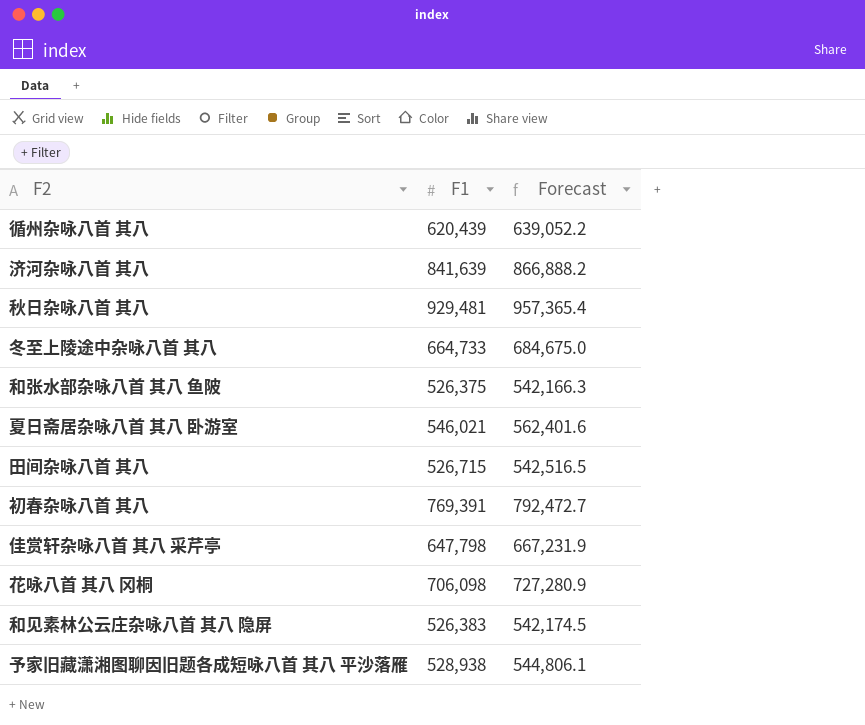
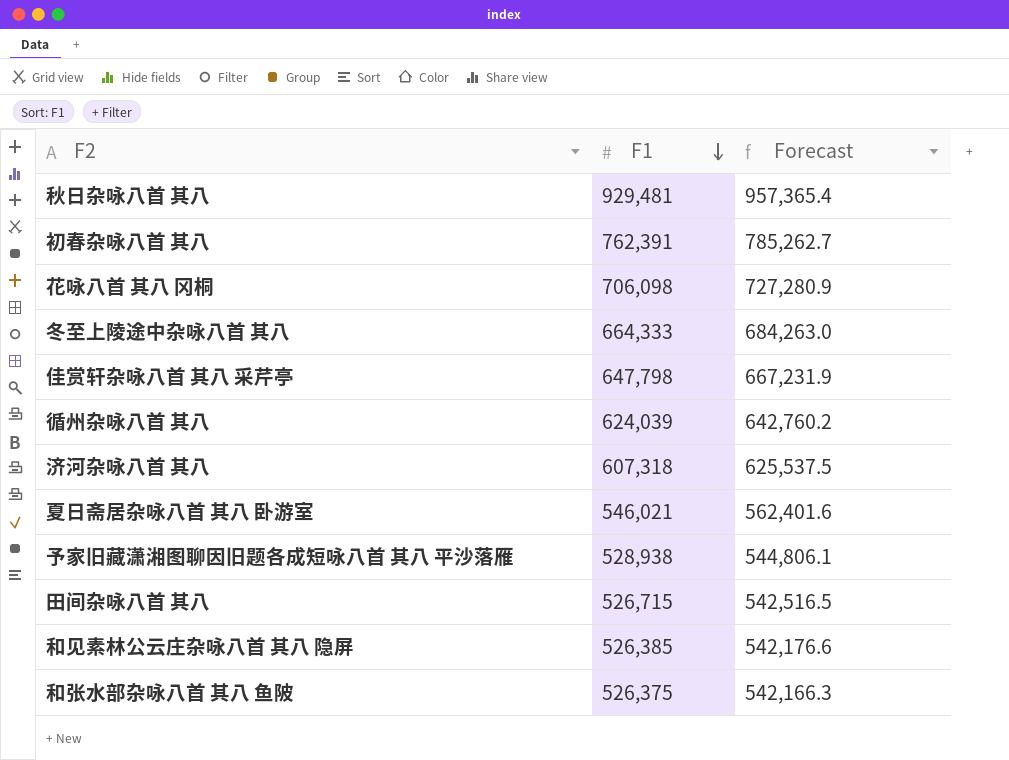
row order: none -> F1 descending
初春杂咏八首 其八 | F1: 769,391 -> 762,391
初春杂咏八首 其八 | Forecast: 792,472.7 -> 785,262.7
冬至上陵途中杂咏八首 其八 | F1: 664,733 -> 664,333
冬至上陵途中杂咏八首 其八 | Forecast: 684,675.0 -> 684,263.0
循州杂咏八首 其八 | F1: 620,439 -> 624,039
循州杂咏八首 其八 | Forecast: 639,052.2 -> 642,760.2
济河杂咏八首 其八 | F1: 841,639 -> 607,318
济河杂咏八首 其八 | Forecast: 866,888.2 -> 625,537.5
和见素林公云庄杂咏八首 其八 隐屏 | F1: 526,383 -> 526,385
和见素林公云庄杂咏八首 其八 隐屏 | Forecast: 542,174.5 -> 542,176.6

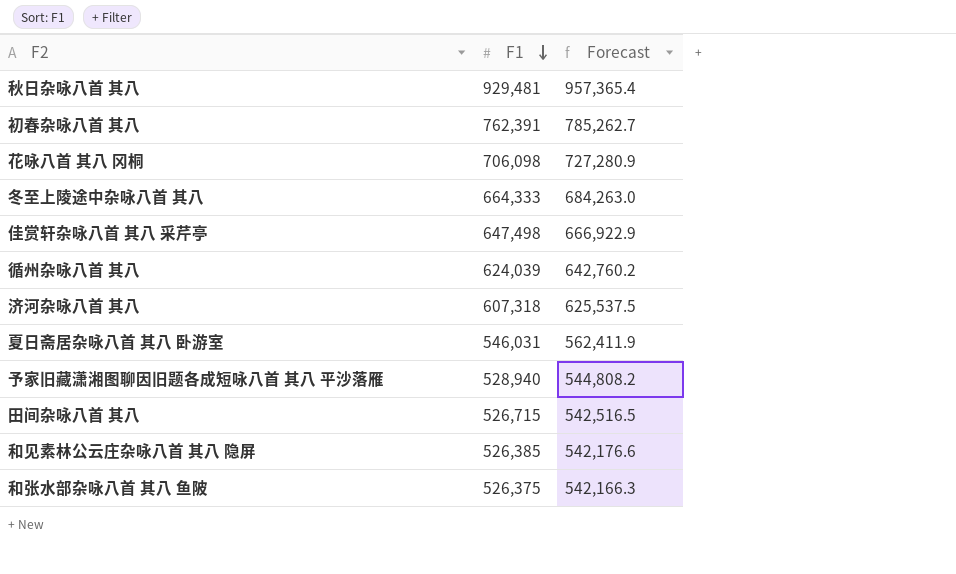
佳赏轩杂咏八首 其八 采芹亭 | F1: 647,798 -> 647,498
佳赏轩杂咏八首 其八 采芹亭 | Forecast: 667,231.9 -> 666,922.9
夏日斋居杂咏八首 其八 卧游室 | F1: 546,021 -> 546,031
夏日斋居杂咏八首 其八 卧游室 | Forecast: 562,401.6 -> 562,411.9
予家旧藏潇湘图聊因旧题各成短咏八首 其八 平沙落雁 | F1: 528,938 -> 528,940
予家旧藏潇湘图聊因旧题各成短咏八首 其八 平沙落雁 | Forecast: 544,806.1 -> 544,808.2

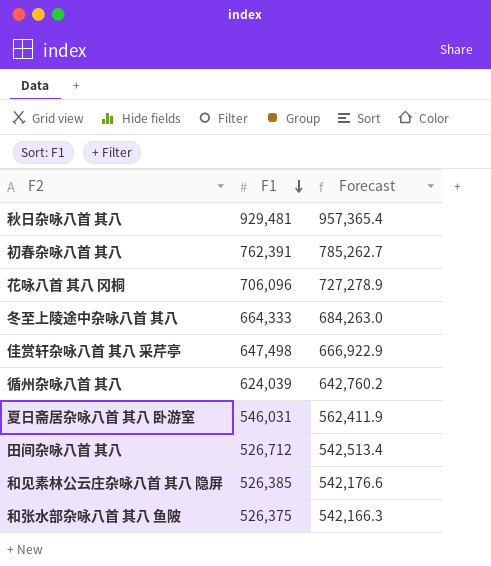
row 济河杂咏八首 其八: 607,318 | 625,537.5 -> none
row 予家旧藏潇湘图聊因旧题各成短咏八首 其八 平沙落雁: 528,940 | 544,808.2 -> none
花咏八首 其八 冈桐 | F1: 706,098 -> 706,096
花咏八首 其八 冈桐 | Forecast: 727,280.9 -> 727,278.9
田间杂咏八首 其八 | F1: 526,715 -> 526,712
田间杂咏八首 其八 | Forecast: 542,516.5 -> 542,513.4

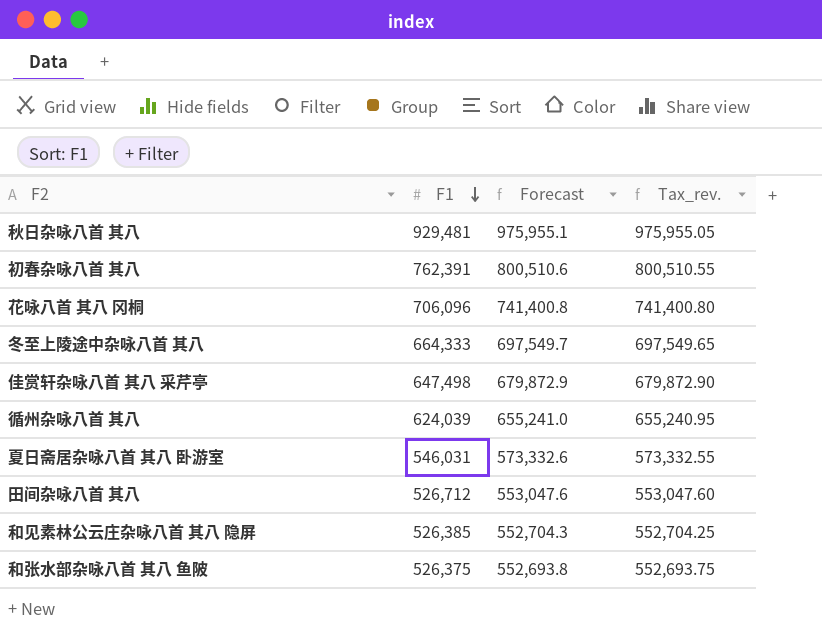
column Forecast | formula: [F1] * 1.03 -> [F1] * 1.05
column Tax_rev. | formula: none -> [F1] * 1.05

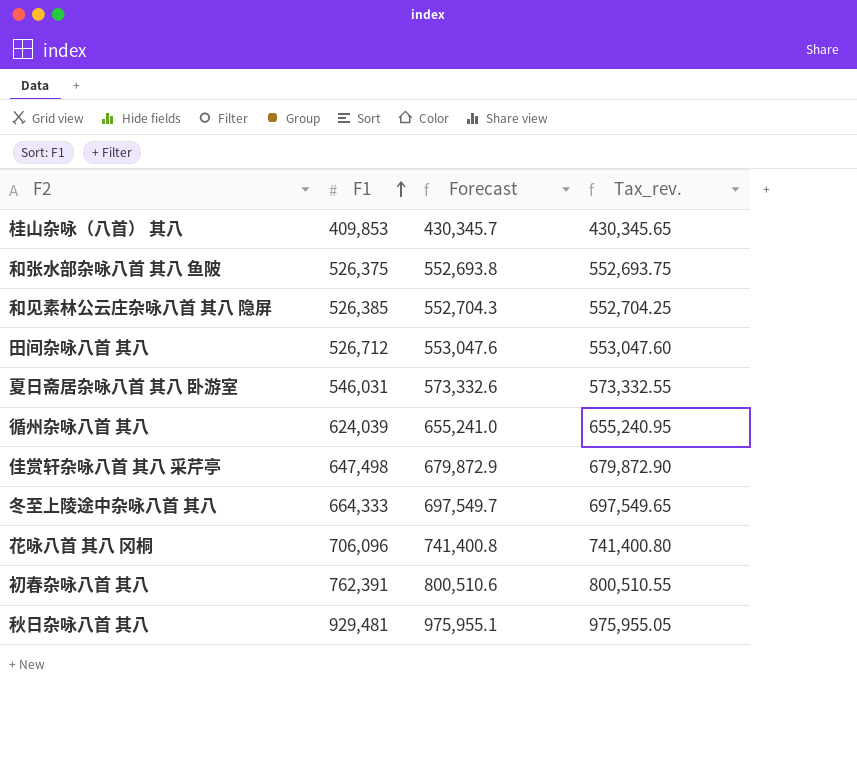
row order: F1 descending -> F1 ascending
row 桂山杂咏（八首） 其八: none -> 409,853 | 430,345.7 | 430,345.65

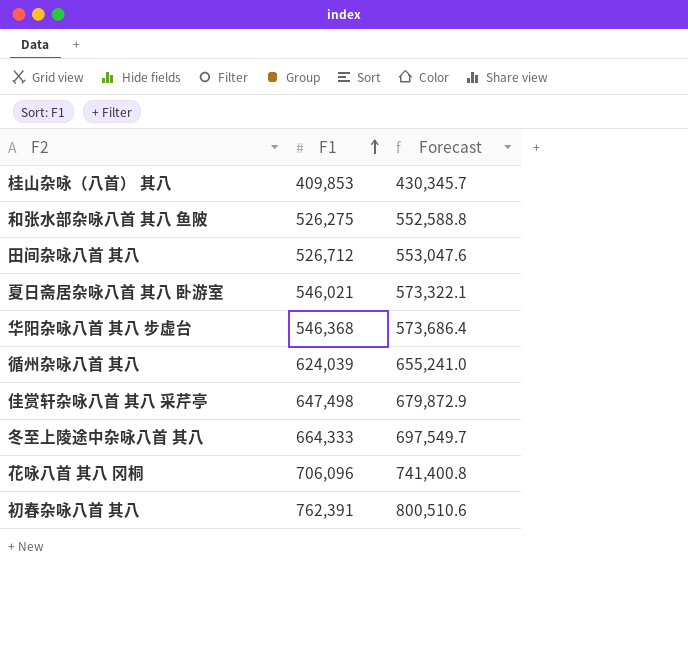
column Tax_rev. | formula: [F1] * 1.05 -> none
row 和见素林公云庄杂咏八首 其八 隐屏: 526,385 | 552,704.3 | 552,704.25 -> none
row 秋日杂咏八首 其八: 929,481 | 975,955.1 | 975,955.05 -> none
和张水部杂咏八首 其八 鱼陂 | F1: 526,375 -> 526,275
和张水部杂咏八首 其八 鱼陂 | Forecast: 552,693.8 -> 552,588.8
夏日斋居杂咏八首 其八 卧游室 | F1: 546,031 -> 546,021
夏日斋居杂咏八首 其八 卧游室 | Forecast: 573,332.6 -> 573,322.1
row 华阳杂咏八首 其八 步虚台: none -> 546,368 | 573,686.4

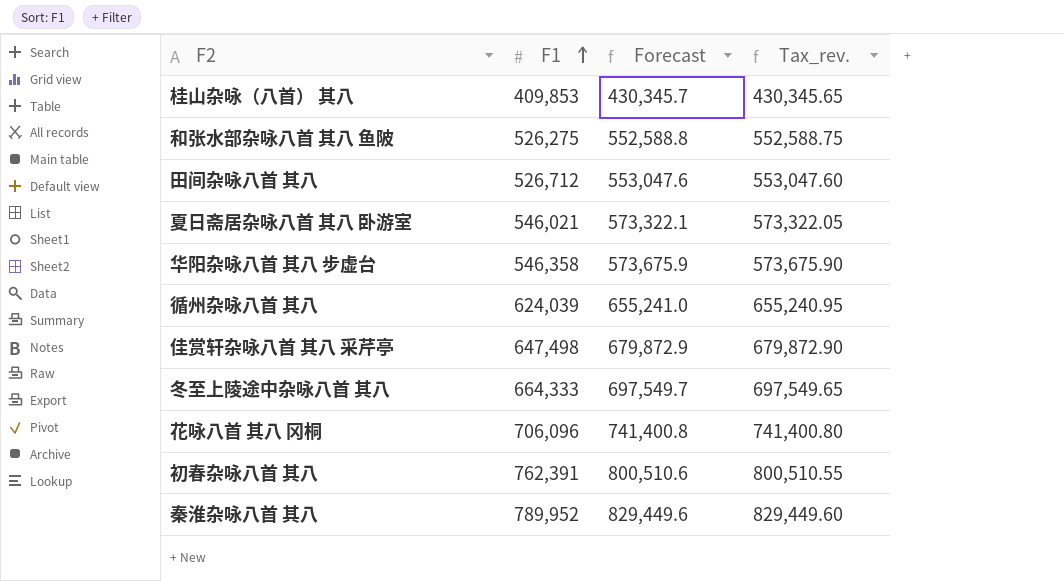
column Tax_rev. | formula: none -> [F1] * 1.05
华阳杂咏八首 其八 步虚台 | F1: 546,368 -> 546,358
华阳杂咏八首 其八 步虚台 | Forecast: 573,686.4 -> 573,675.9
row 秦淮杂咏八首 其八: none -> 789,952 | 829,449.6 | 829,449.60

